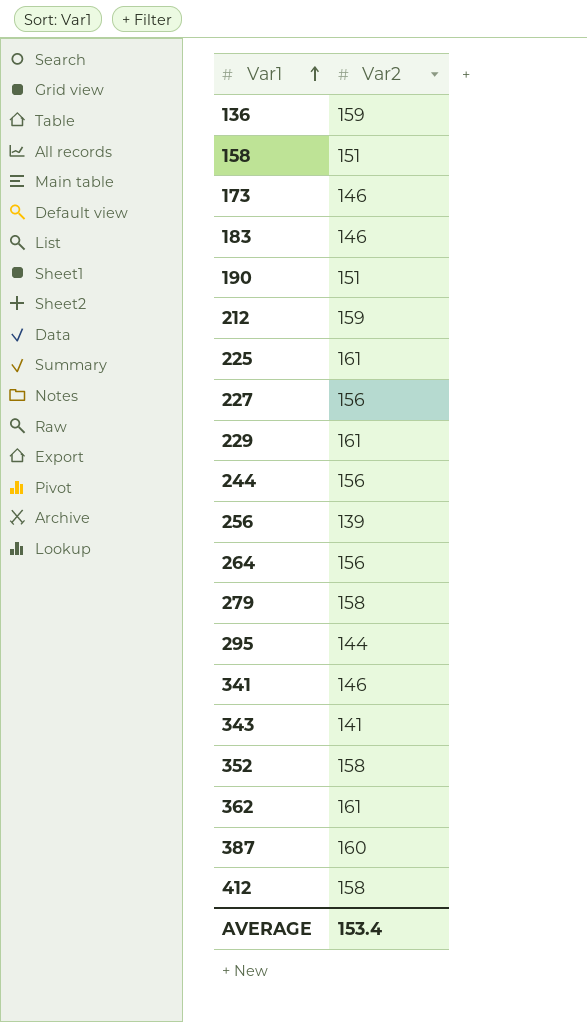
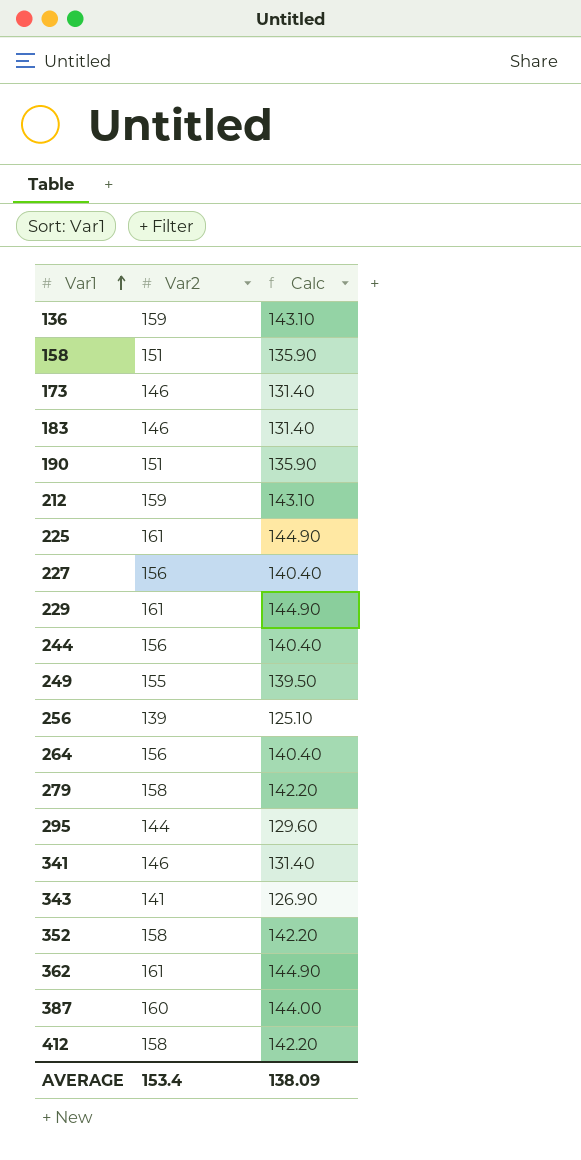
column Calc | formula: none -> [Var2] * 0.9
row 249: none -> 155 | 139.50

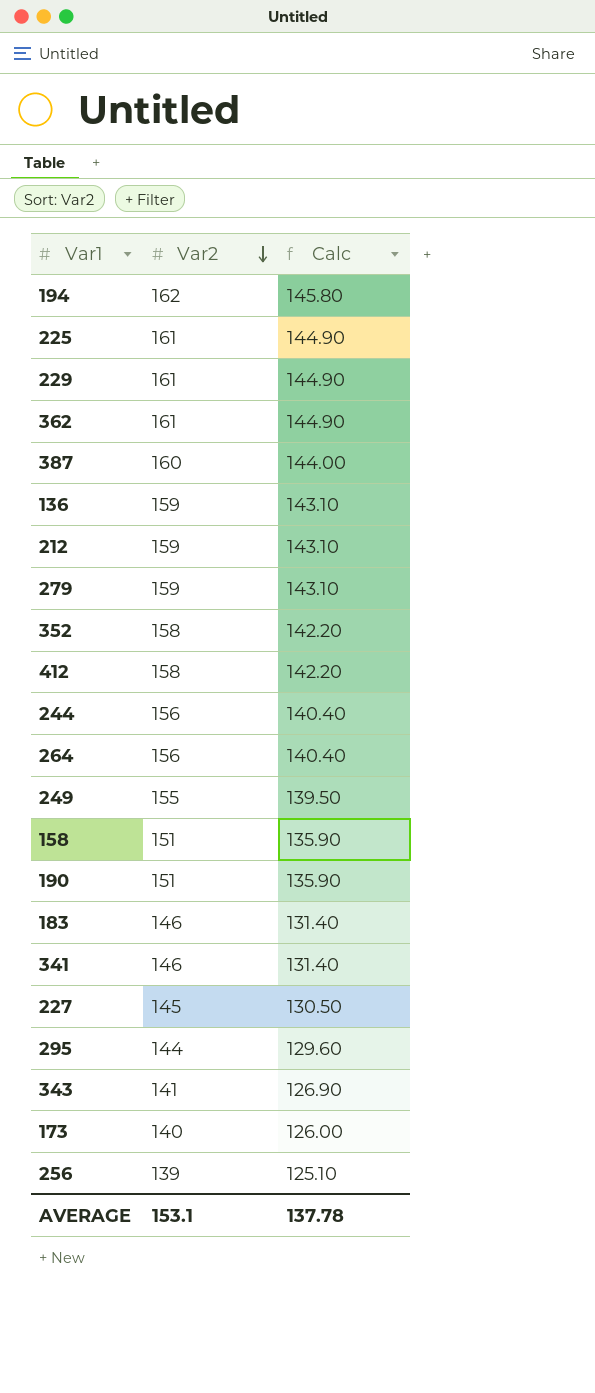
row order: Var1 ascending -> Var2 descending
row 194: none -> 162 | 145.80
279 | Var2: 158 -> 159
279 | Calc: 142.20 -> 143.10
227 | Var2: 156 -> 145
227 | Calc: 140.40 -> 130.50
173 | Var2: 146 -> 140
173 | Calc: 131.40 -> 126.00
AVERAGE | Var2: 153.4 -> 153.1
AVERAGE | Calc: 138.09 -> 137.78

